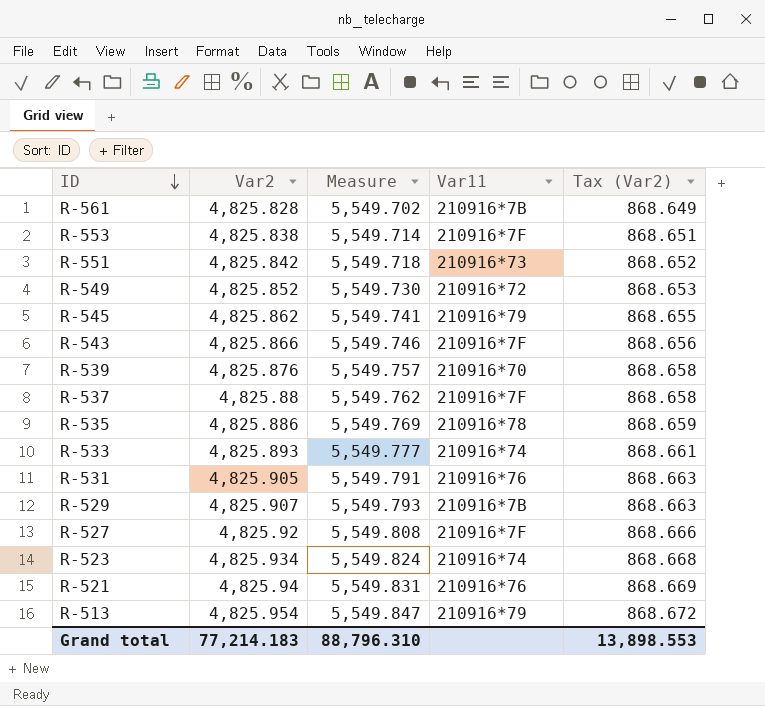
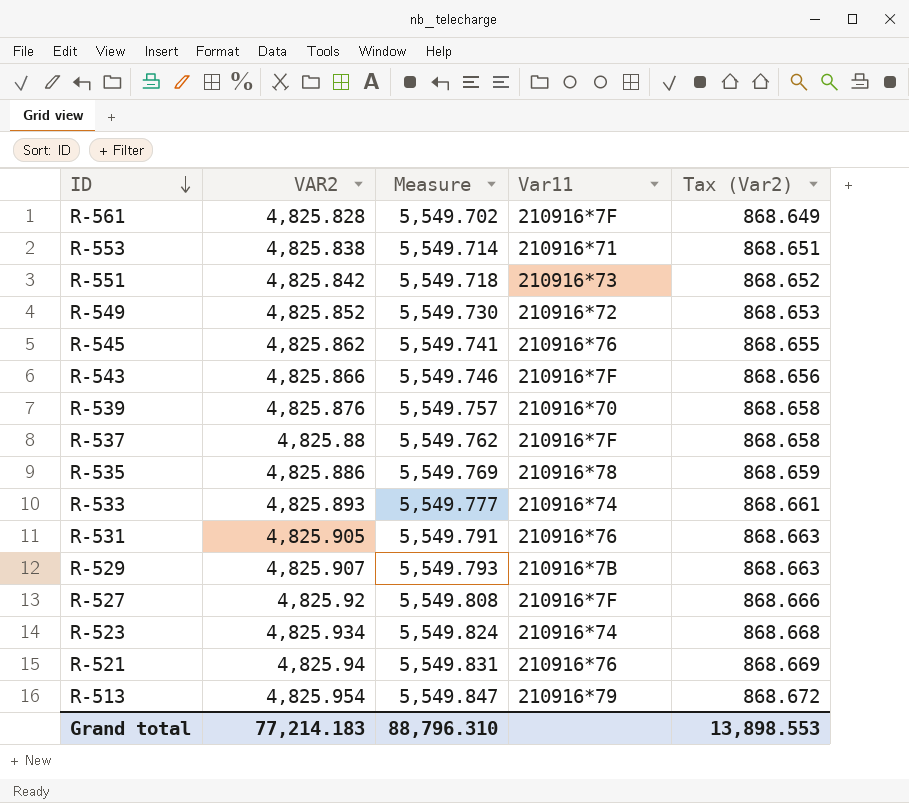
column name: Var2 -> VAR2
R-561 | Var11: 210916*7B -> 210916*7F
R-553 | Var11: 210916*7F -> 210916*71
R-545 | Var11: 210916*79 -> 210916*76

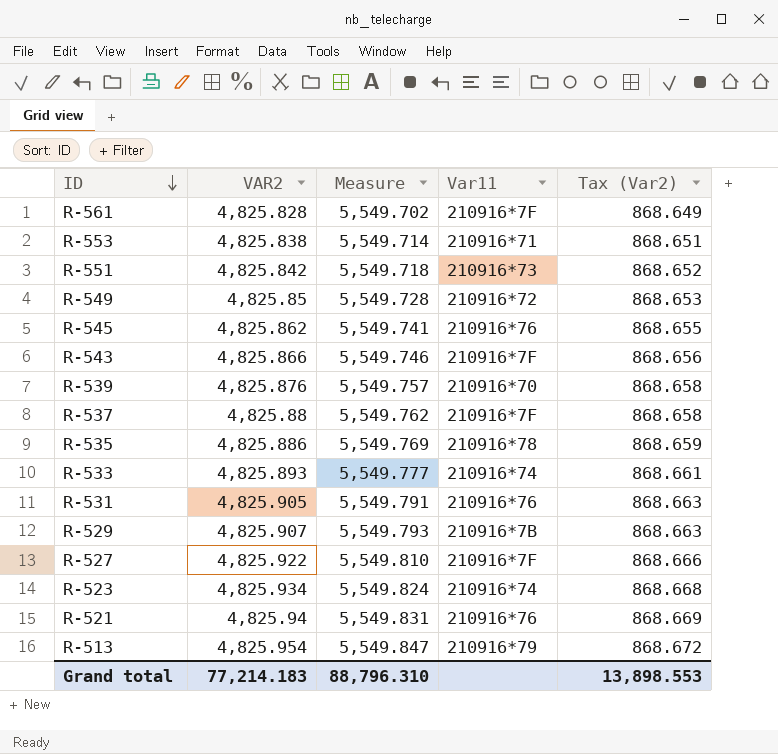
R-549 | VAR2: 4,825.852 -> 4,825.85
R-549 | Measure: 5,549.730 -> 5,549.728
R-527 | VAR2: 4,825.92 -> 4,825.922
R-527 | Measure: 5,549.808 -> 5,549.810

